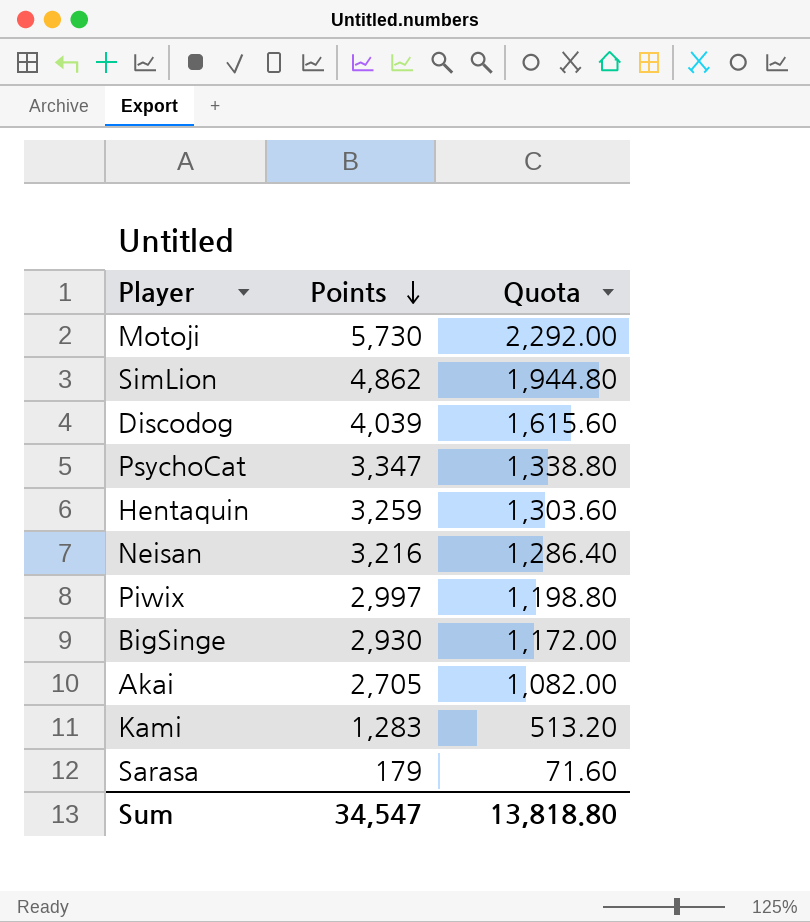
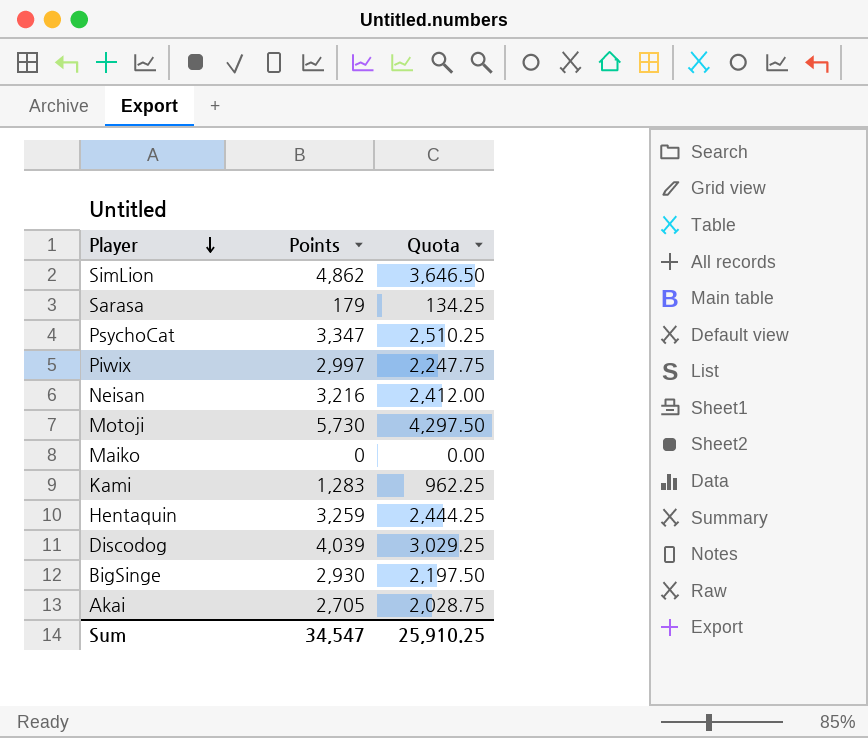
row order: Points descending -> Player descending
column Quota | formula: [Points] * 0.4 -> [Points] * 0.75
row Maiko: none -> 0 | 0.00
Sum | Quota: 13,818.80 -> 25,910.25

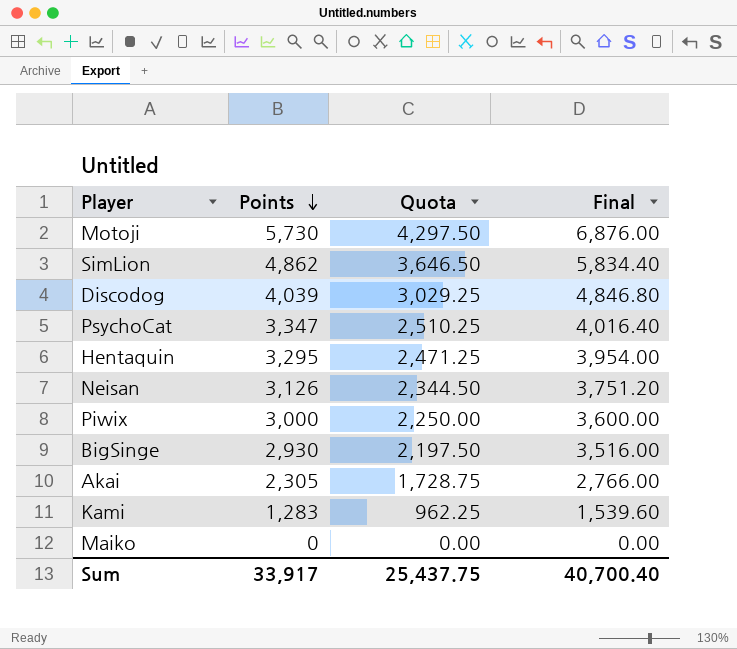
row order: Player descending -> Points descending
column Final | formula: none -> [Points] * 1.2
row Sarasa: 179 | 134.25 -> none
Hentaquin | Points: 3,259 -> 3,295
Hentaquin | Quota: 2,444.25 -> 2,471.25
Neisan | Points: 3,216 -> 3,126
Neisan | Quota: 2,412.00 -> 2,344.50
Piwix | Points: 2,997 -> 3,000
Piwix | Quota: 2,247.75 -> 2,250.00
Akai | Points: 2,705 -> 2,305
Akai | Quota: 2,028.75 -> 1,728.75
Sum | Points: 34,547 -> 33,917
Sum | Quota: 25,910.25 -> 25,437.75

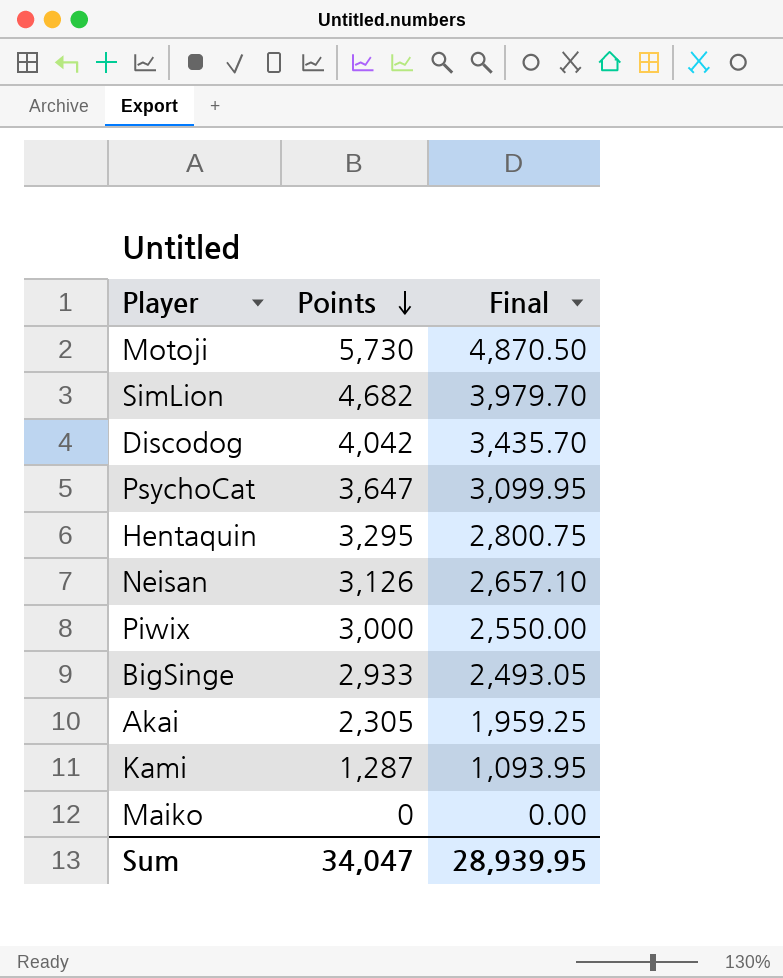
column Quota | formula: [Points] * 0.75 -> none
column Final | formula: [Points] * 1.2 -> [Points] * 0.85
SimLion | Points: 4,862 -> 4,682
Discodog | Points: 4,039 -> 4,042
PsychoCat | Points: 3,347 -> 3,647
BigSinge | Points: 2,930 -> 2,933
Kami | Points: 1,283 -> 1,287
Sum | Points: 33,917 -> 34,047
Sum | Final: 40,700.40 -> 28,939.95

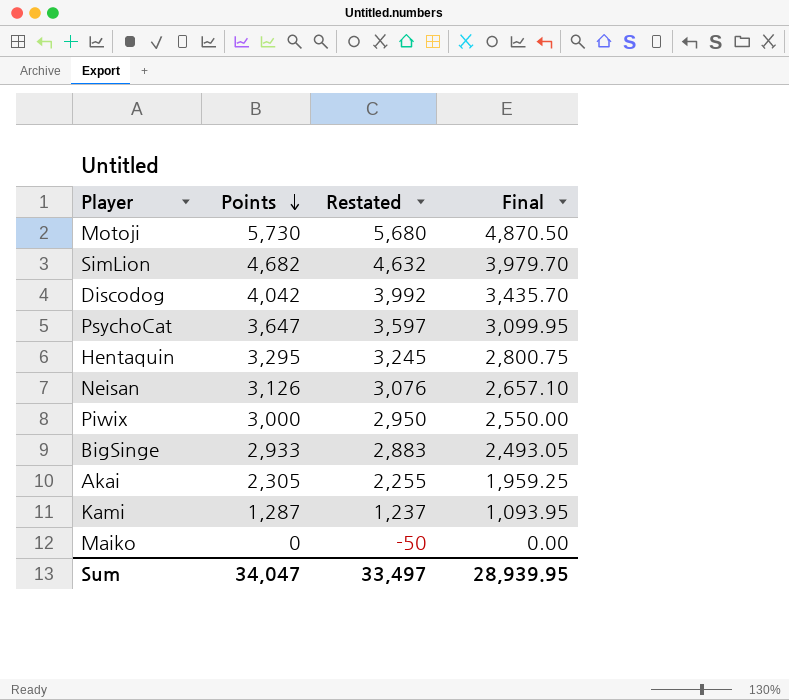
column Restated | formula: none -> [Points] - 50

